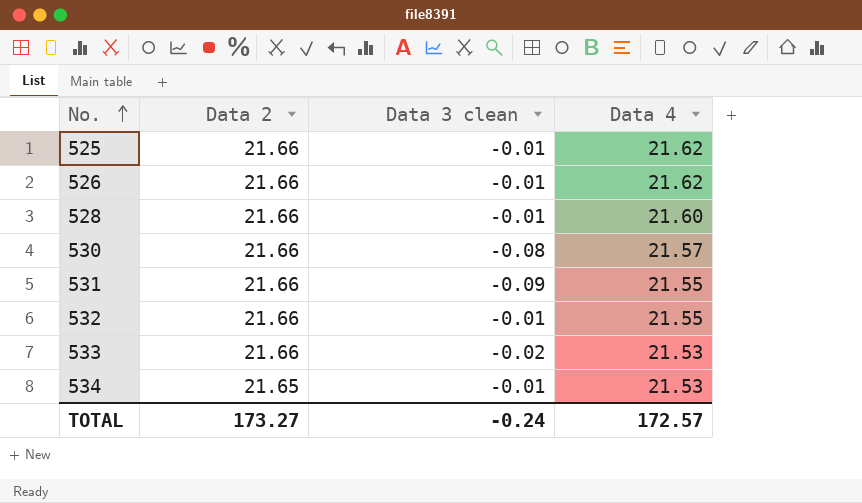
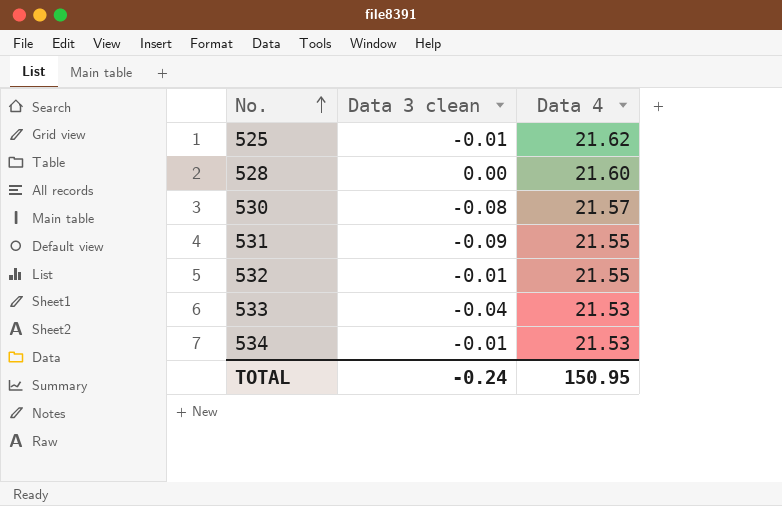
column Data 2 | position: 2 -> none
row 526: 21.66 | -0.01 | 21.62 -> none
528 | Data 3 clean: -0.01 -> 0.00
533 | Data 3 clean: -0.02 -> -0.04
TOTAL | Data 4: 172.57 -> 150.95

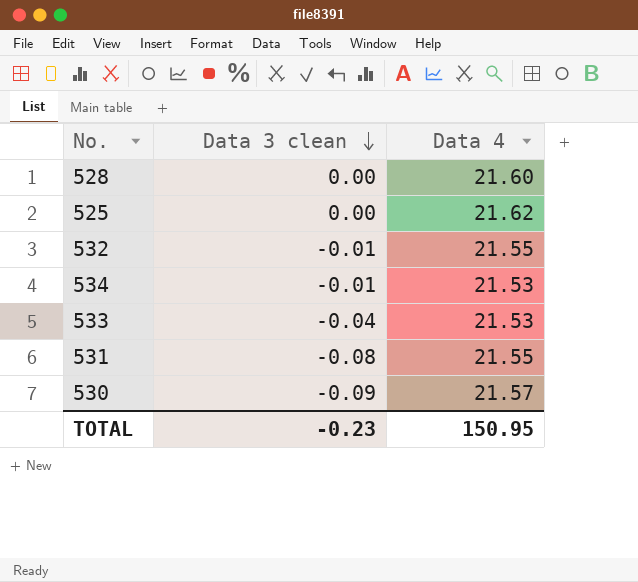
row order: No. ascending -> Data 3 clean descending
525 | Data 3 clean: -0.01 -> 0.00
531 | Data 3 clean: -0.09 -> -0.08
530 | Data 3 clean: -0.08 -> -0.09
TOTAL | Data 3 clean: -0.24 -> -0.23

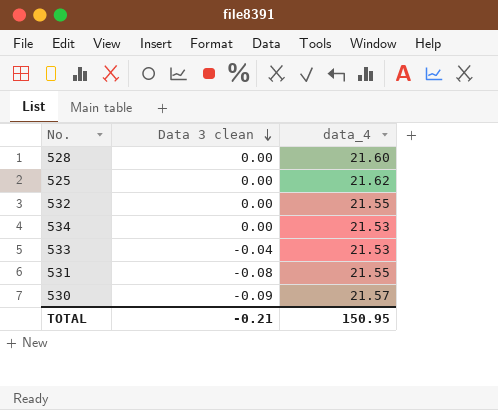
column name: Data 4 -> data_4
532 | Data 3 clean: -0.01 -> 0.00
534 | Data 3 clean: -0.01 -> 0.00
TOTAL | Data 3 clean: -0.23 -> -0.21

